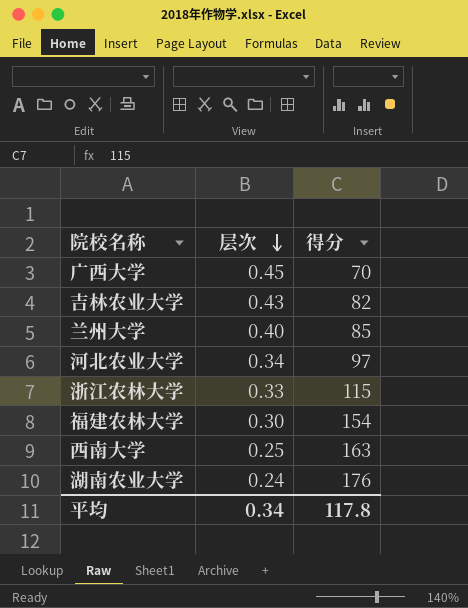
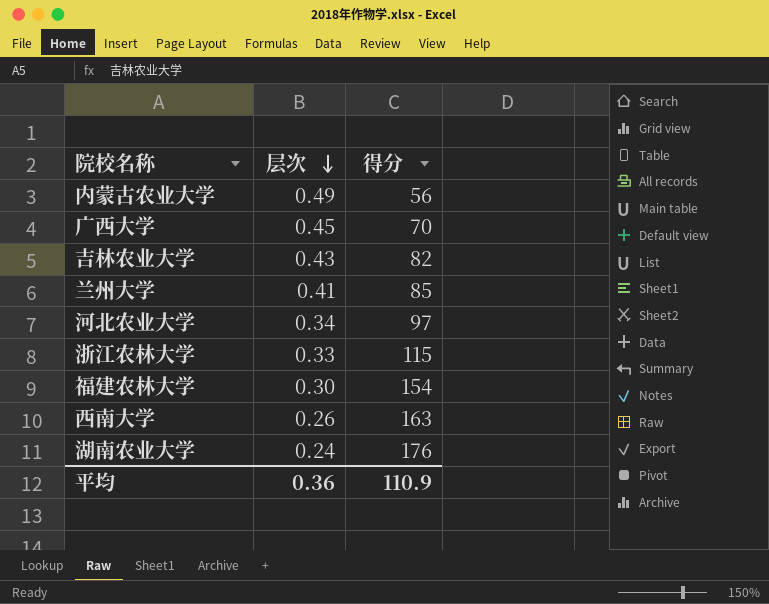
row 内蒙古农业大学: none -> 0.49 | 56
兰州大学 | 层次: 0.40 -> 0.41
西南大学 | 层次: 0.25 -> 0.26
平均 | 层次: 0.34 -> 0.36
平均 | 得分: 117.8 -> 110.9

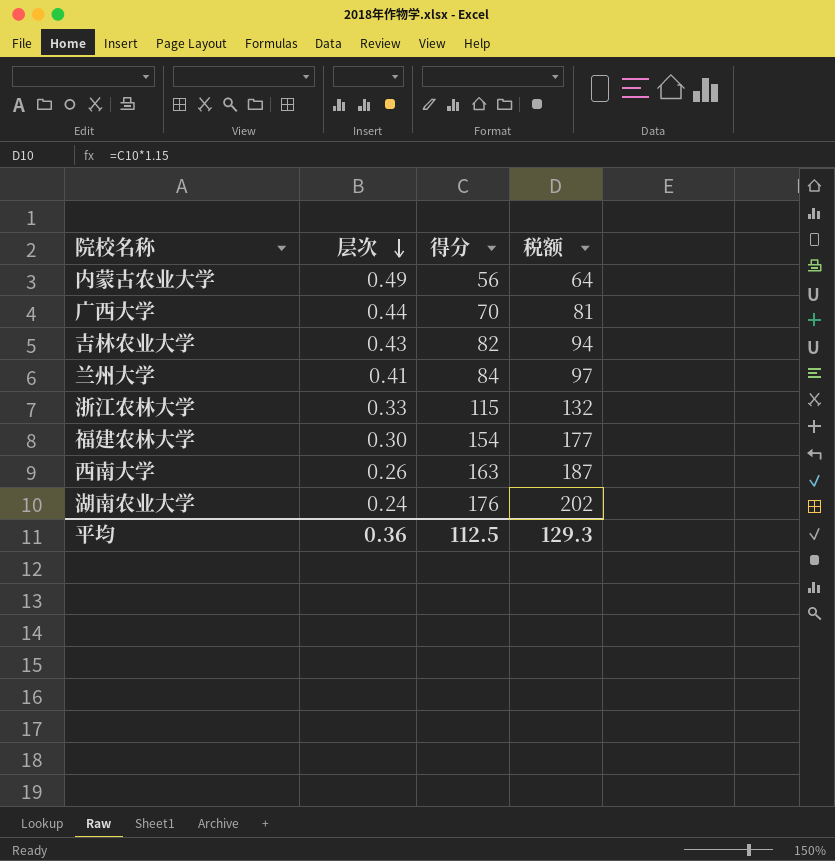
column 税额 | formula: none -> [得分] * 1.15
row 河北农业大学: 0.34 | 97 -> none
广西大学 | 层次: 0.45 -> 0.44
兰州大学 | 得分: 85 -> 84
平均 | 得分: 110.9 -> 112.5

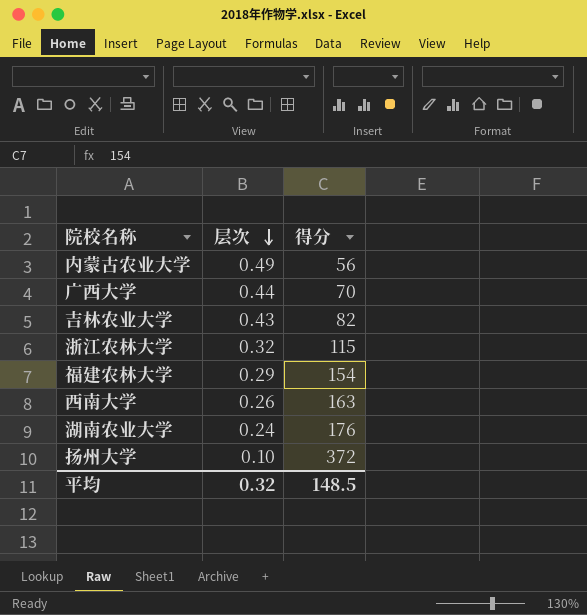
column 税额 | formula: [得分] * 1.15 -> none
row 兰州大学: 0.41 | 84 | 97 -> none
浙江农林大学 | 层次: 0.33 -> 0.32
福建农林大学 | 层次: 0.30 -> 0.29
row 扬州大学: none -> 0.10 | 372
平均 | 层次: 0.36 -> 0.32
平均 | 得分: 112.5 -> 148.5

